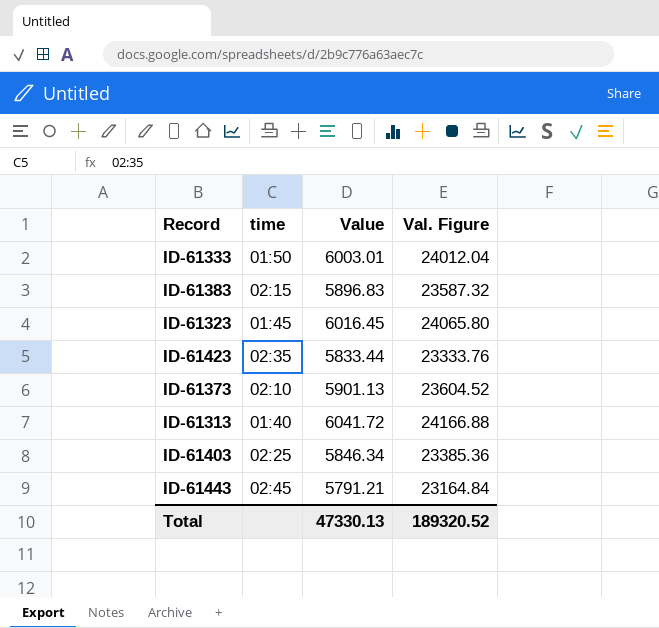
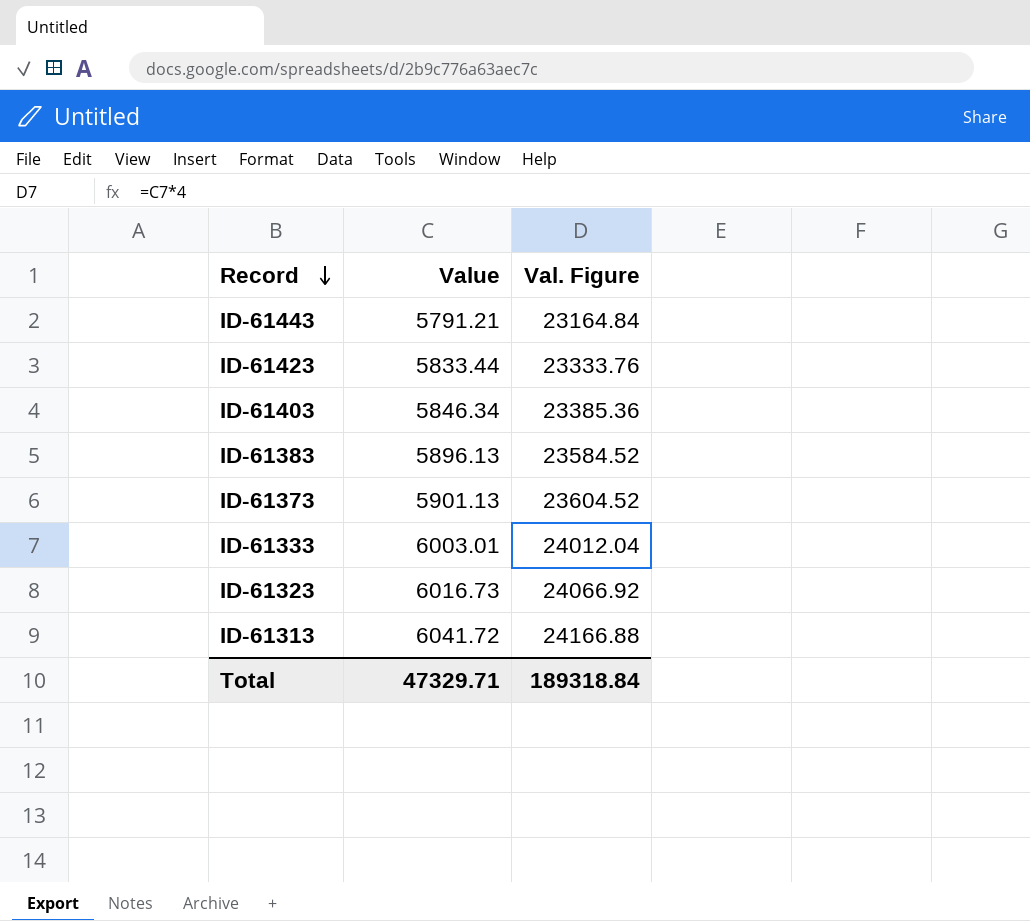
row order: none -> Record descending
column time | position: 2 -> none
ID-61383 | Value: 5896.83 -> 5896.13
ID-61383 | Val. Figure: 23587.32 -> 23584.52
ID-61323 | Value: 6016.45 -> 6016.73
ID-61323 | Val. Figure: 24065.80 -> 24066.92
Total | Value: 47330.13 -> 47329.71
Total | Val. Figure: 189320.52 -> 189318.84

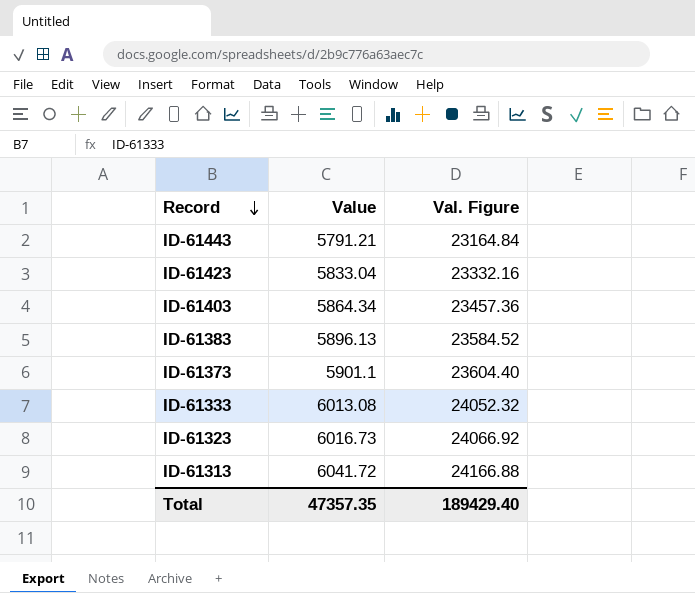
ID-61423 | Value: 5833.44 -> 5833.04
ID-61423 | Val. Figure: 23333.76 -> 23332.16
ID-61403 | Value: 5846.34 -> 5864.34
ID-61403 | Val. Figure: 23385.36 -> 23457.36
ID-61373 | Value: 5901.13 -> 5901.1
ID-61373 | Val. Figure: 23604.52 -> 23604.40
ID-61333 | Value: 6003.01 -> 6013.08
ID-61333 | Val. Figure: 24012.04 -> 24052.32
Total | Value: 47329.71 -> 47357.35
Total | Val. Figure: 189318.84 -> 189429.40

